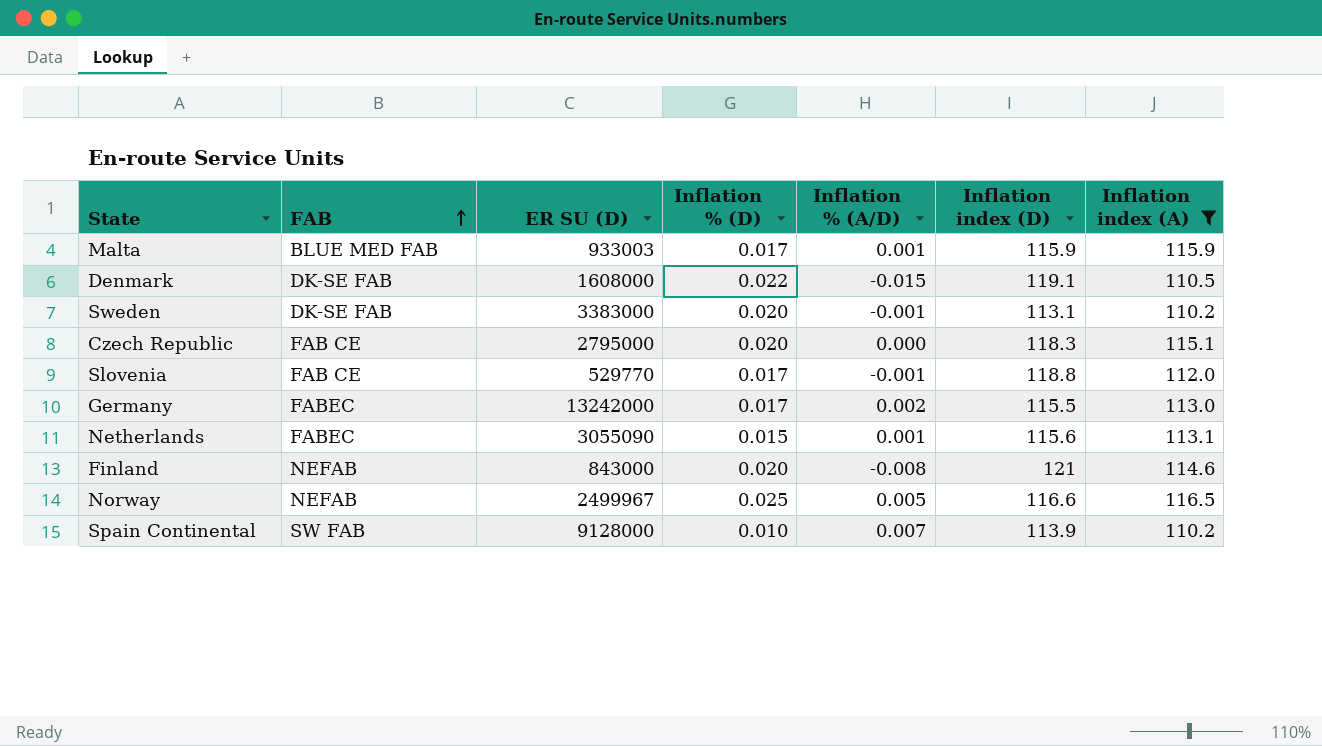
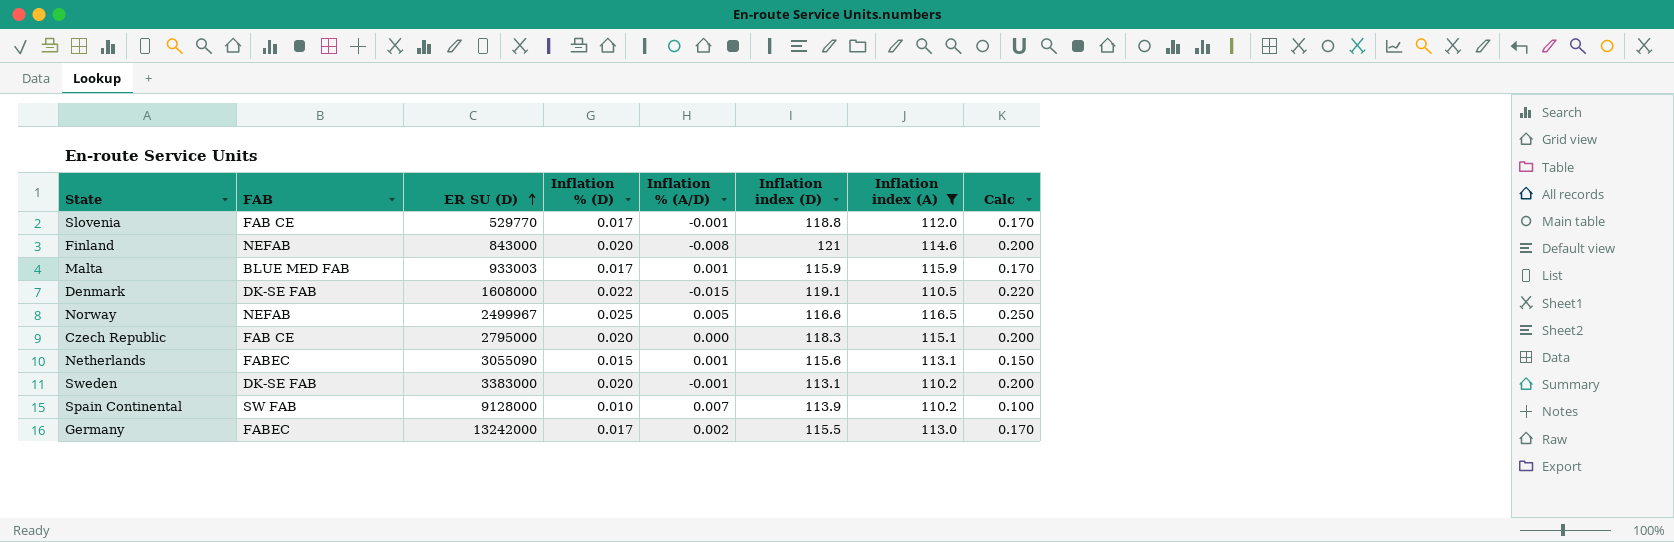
row order: FAB ascending -> ER SU (D) ascending
column Calc | formula: none -> [Inflation % (D)] * 10

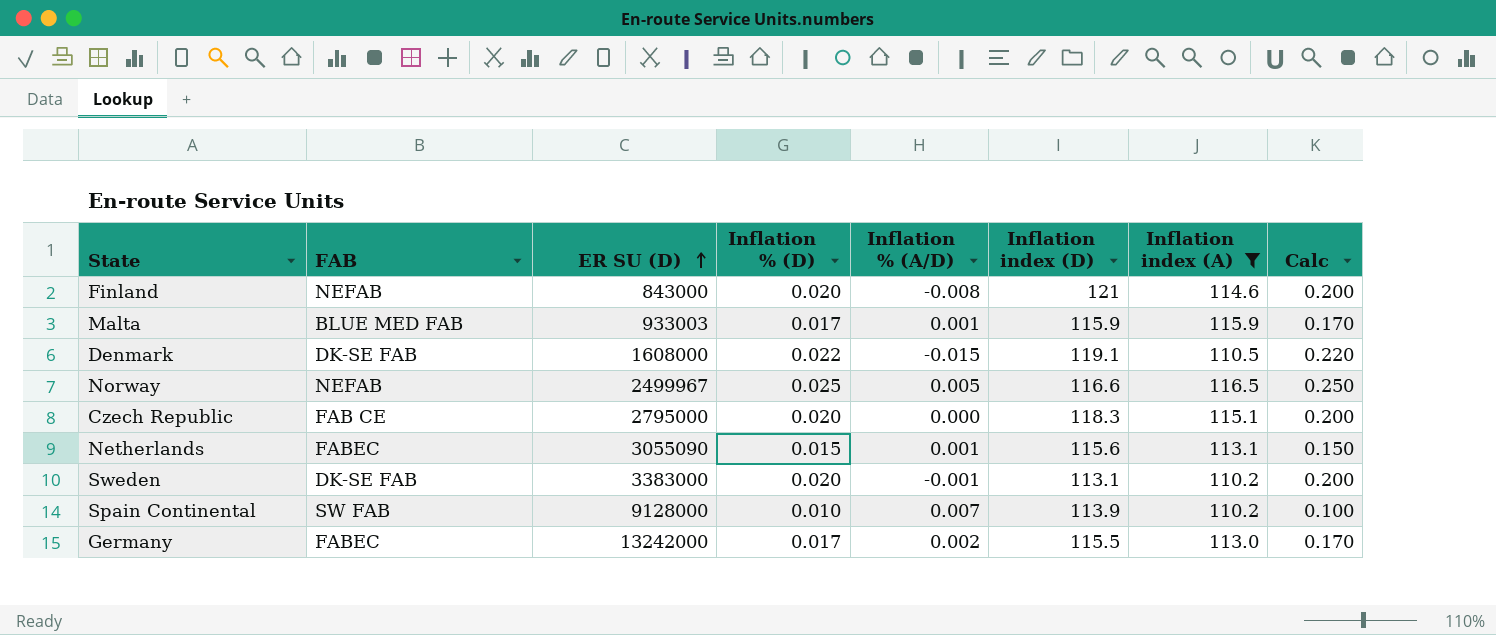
row Slovenia: FAB CE | 529770 | 0.017 | -0.001 | 118.8 | 112.0 | 0.170 -> none

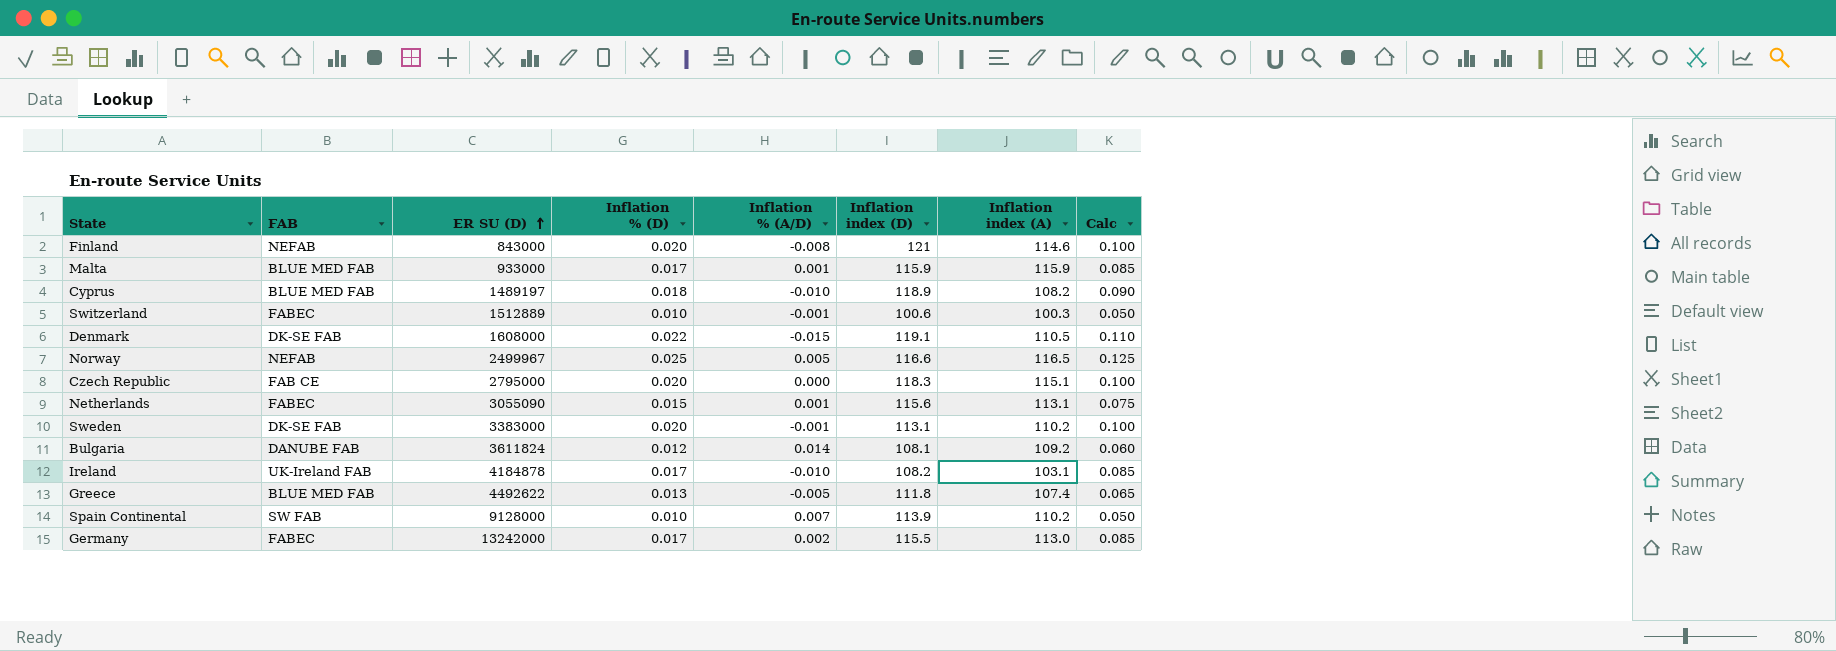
filter: Inflation index (A) >= 110.2 -> none
column Calc | formula: [Inflation % (D)] * 10 -> [Inflation % (D)] * 5
Malta | ER SU (D): 933003 -> 933000

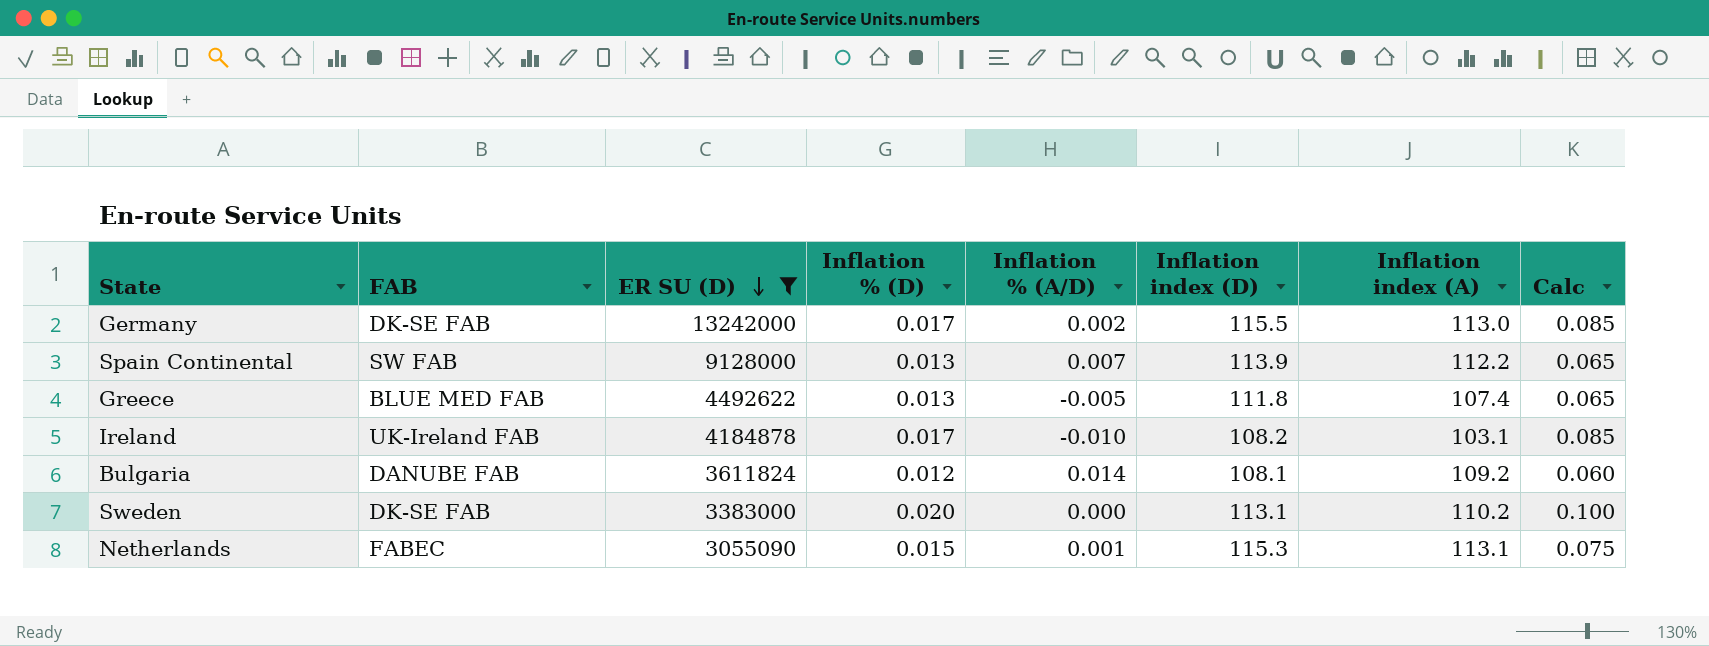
filter: none -> ER SU (D) >= 3055090
row order: ER SU (D) ascending -> ER SU (D) descending
Germany | FAB: FABEC -> DK-SE FAB
Spain Continental | Inflation % (D): 0.010 -> 0.013
Spain Continental | Inflation index (A): 110.2 -> 112.2
Spain Continental | Calc: 0.050 -> 0.065
Sweden | Inflation % (A/D): -0.001 -> 0.000
Netherlands | Inflation index (D): 115.6 -> 115.3

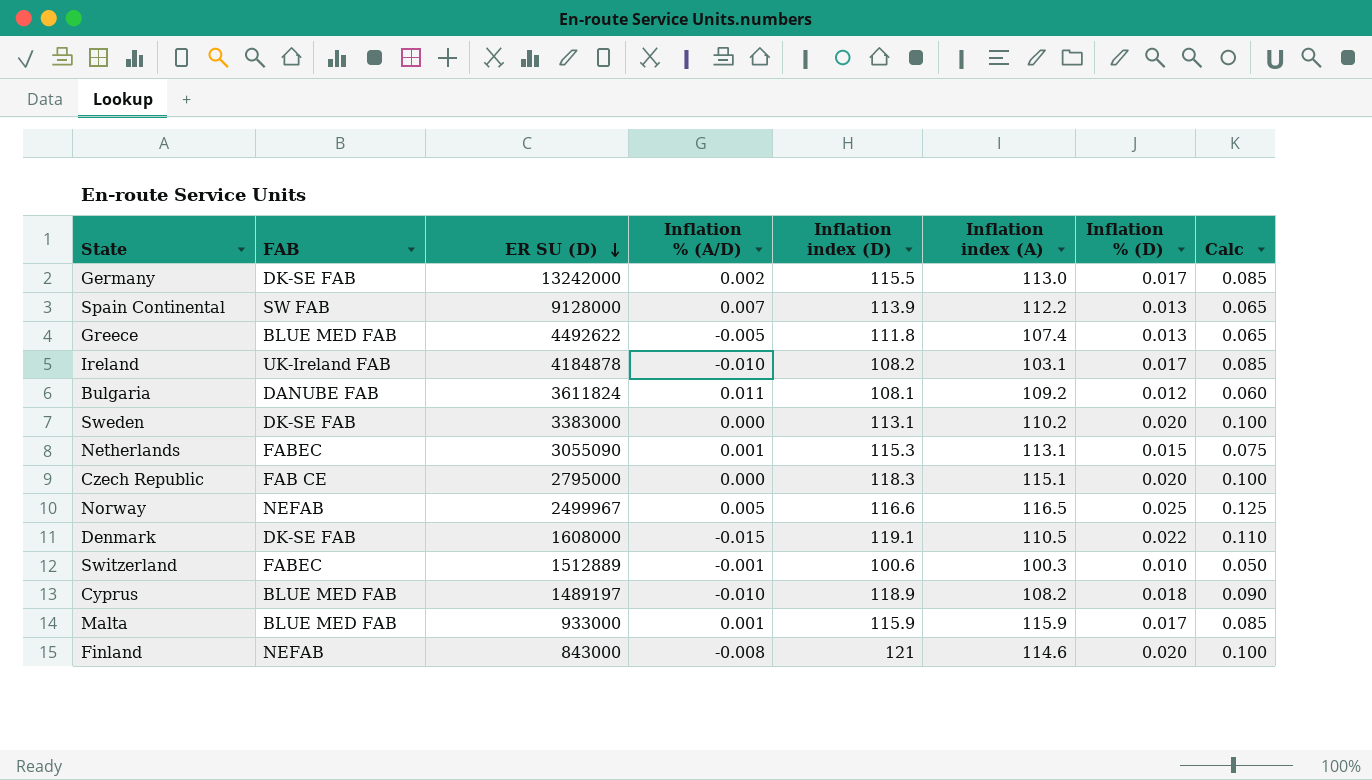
filter: ER SU (D) >= 3055090 -> none
column Inflation % (D) | position: 4 -> 7
Bulgaria | Inflation % (A/D): 0.014 -> 0.011

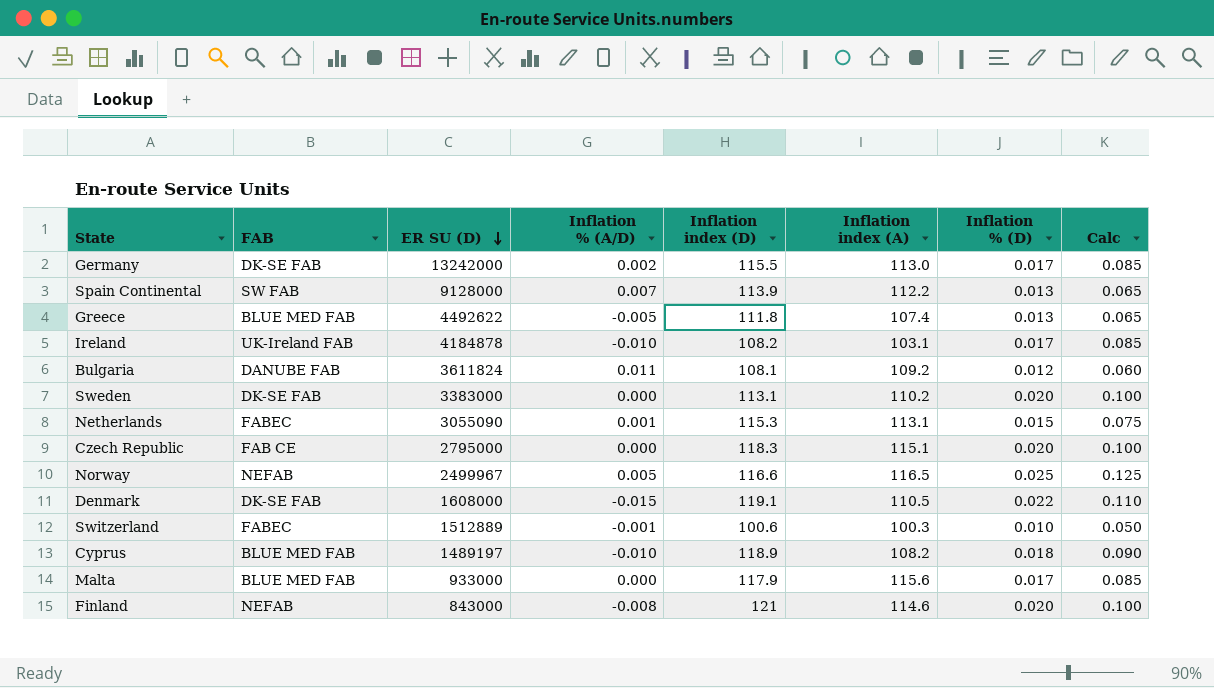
Malta | Inflation % (A/D): 0.001 -> 0.000
Malta | Inflation index (D): 115.9 -> 117.9
Malta | Inflation index (A): 115.9 -> 115.6

